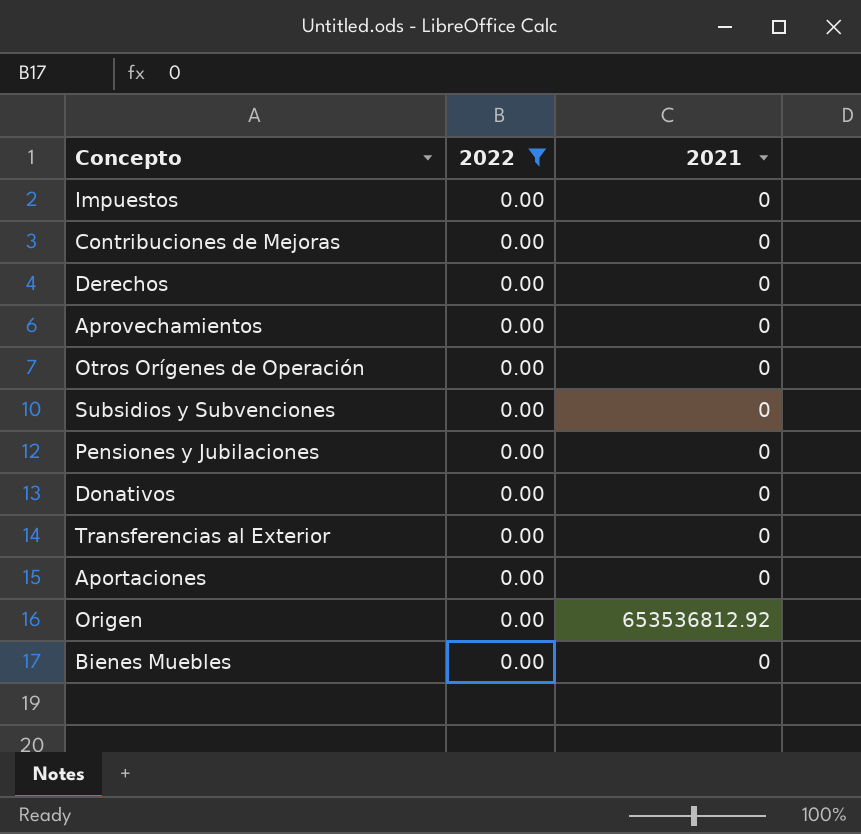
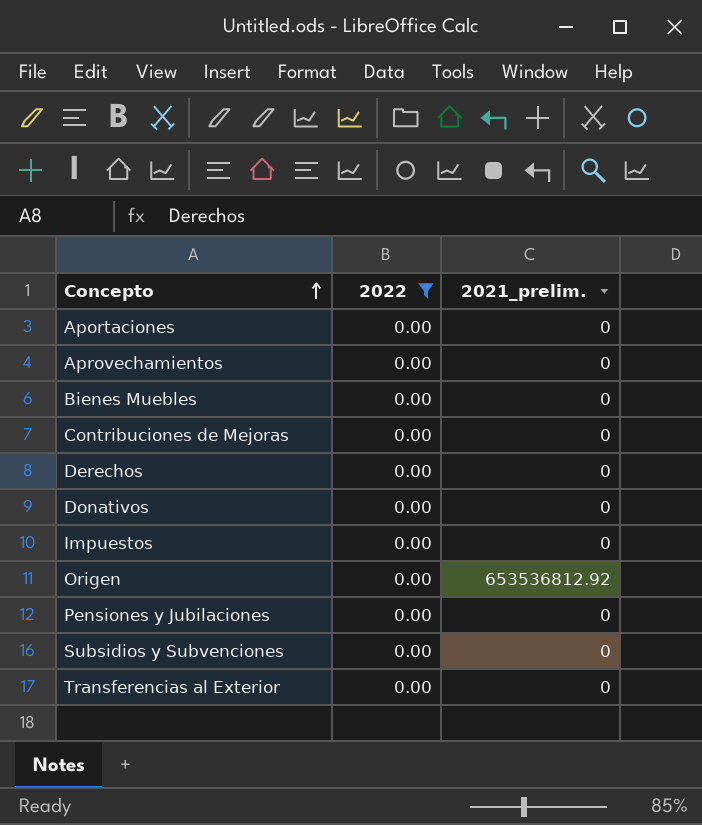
row order: none -> Concepto ascending
column name: 2021 -> 2021_prelim.
row Otros Orígenes de Operación: 0.00 | 0 -> none

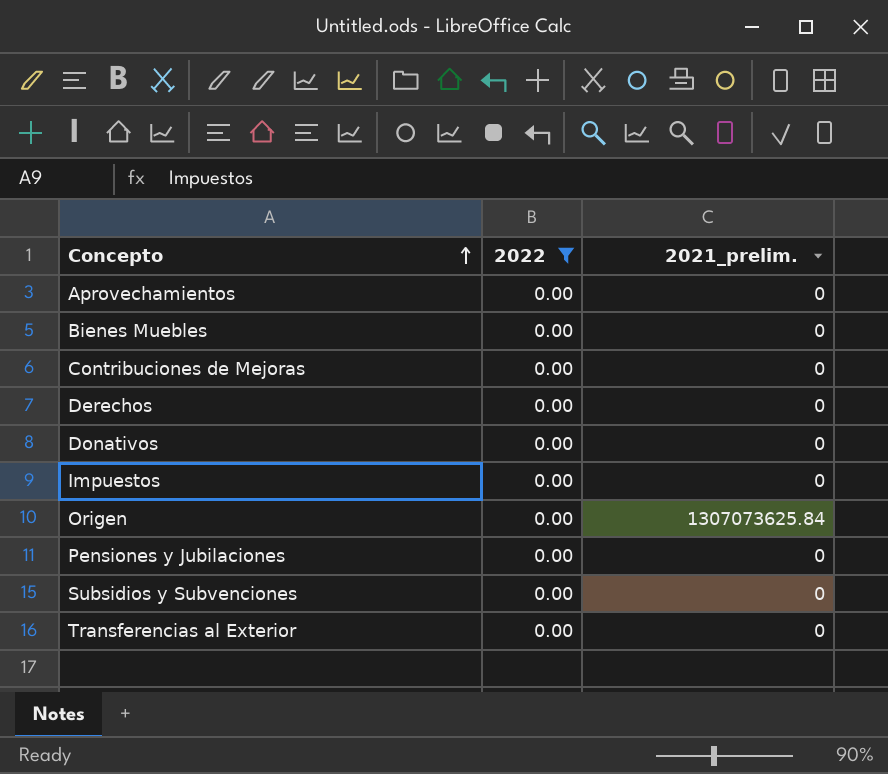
row Aportaciones: 0.00 | 0 -> none
Origen | 2021_prelim.: 653536812.92 -> 1307073625.84

